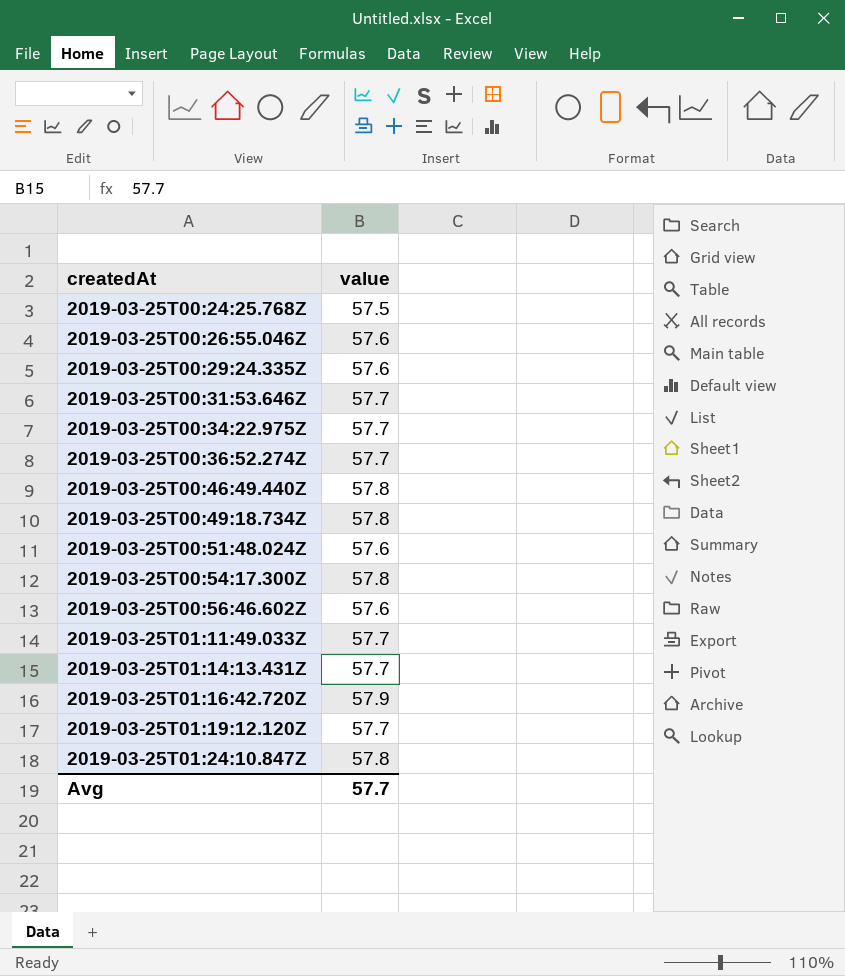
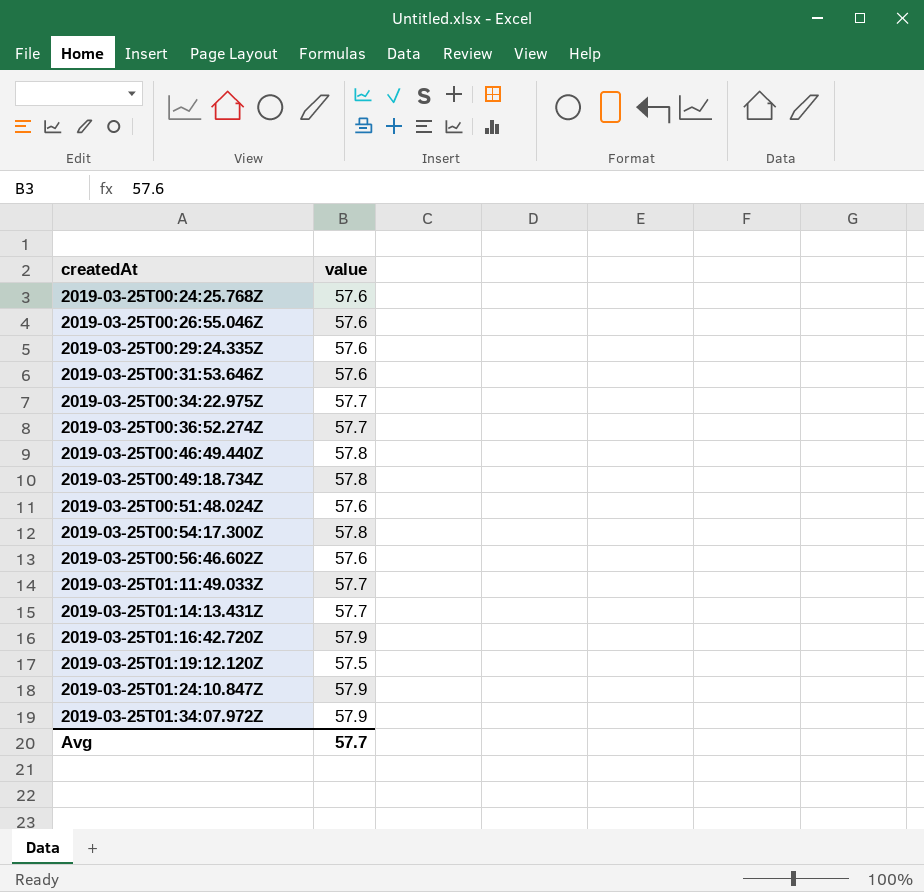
2019-03-25T00:24:25.768Z | value: 57.5 -> 57.6
2019-03-25T00:31:53.646Z | value: 57.7 -> 57.6
2019-03-25T01:19:12.120Z | value: 57.7 -> 57.5
2019-03-25T01:24:10.847Z | value: 57.8 -> 57.9
row 2019-03-25T01:34:07.972Z: none -> 57.9

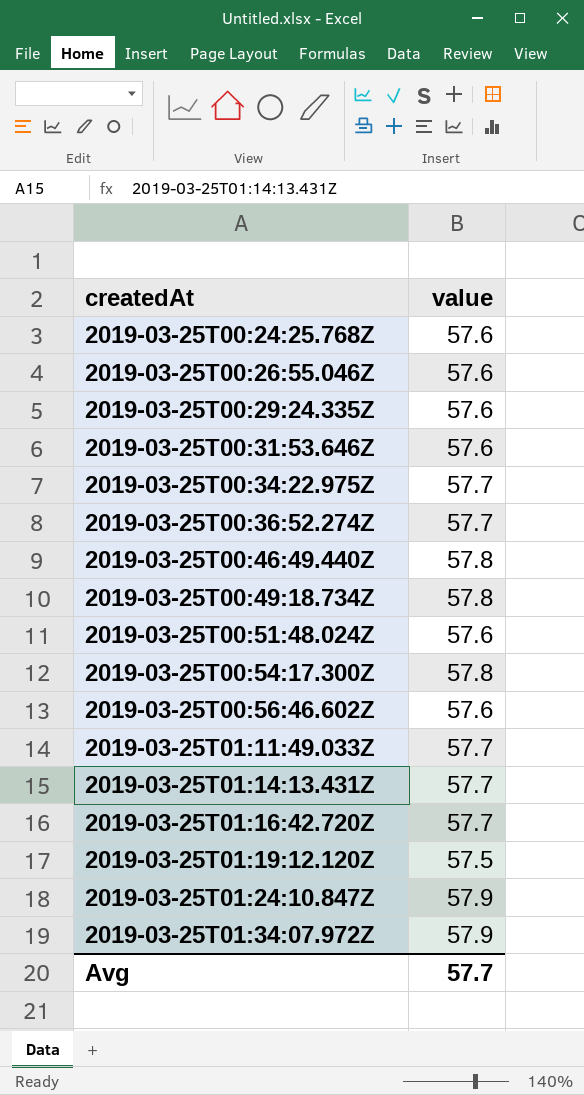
2019-03-25T01:16:42.720Z | value: 57.9 -> 57.7

